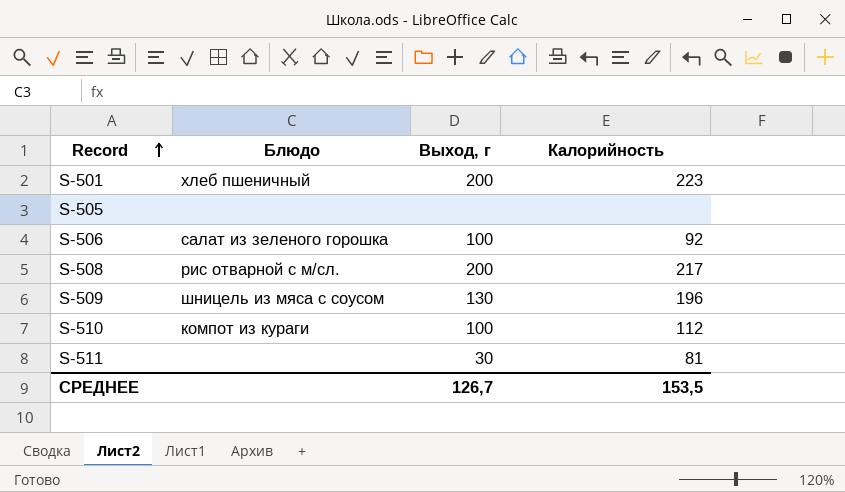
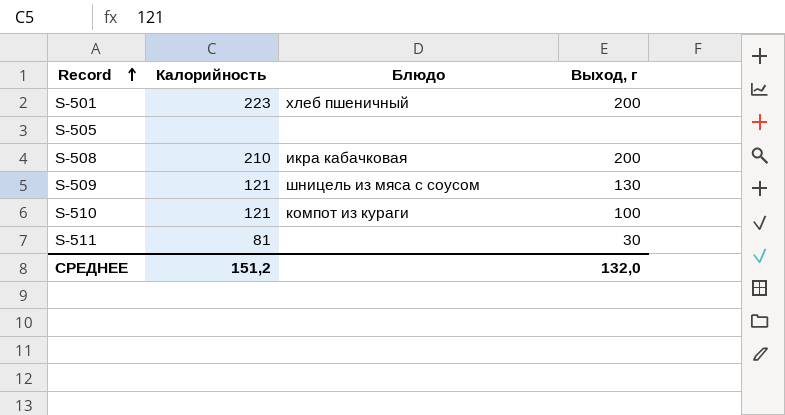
column Калорийность | position: 4 -> 2
row S-506: салат из зеленого горошка | 100 | 92 -> none
S-508 | Калорийность: 217 -> 210
S-508 | Блюдо: рис отварной с м/сл. -> икра кабачковая
S-509 | Калорийность: 196 -> 121
S-510 | Калорийность: 112 -> 121
СРЕДНЕЕ | Калорийность: 153,5 -> 151,2
СРЕДНЕЕ | Выход, г: 126,7 -> 132,0

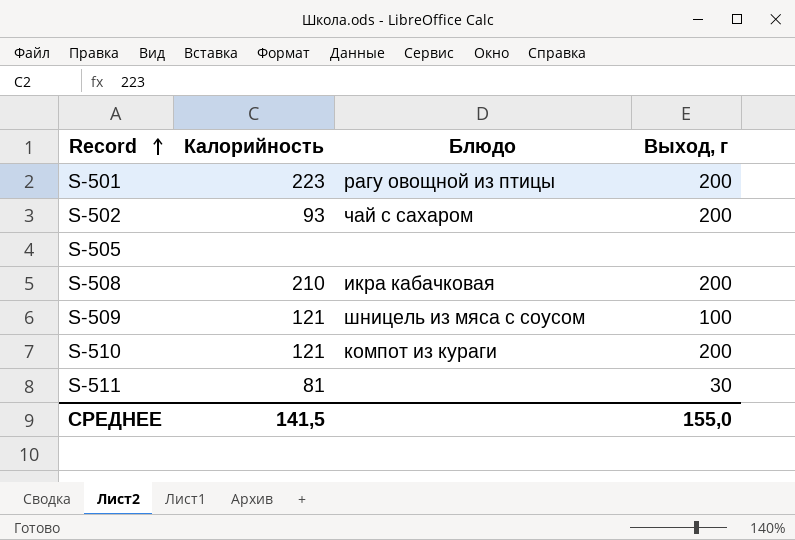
S-501 | Блюдо: хлеб пшеничный -> рагу овощной из птицы
row S-502: none -> 93 | чай с сахаром | 200
S-509 | Выход, г: 130 -> 100
S-510 | Выход, г: 100 -> 200
СРЕДНЕЕ | Калорийность: 151,2 -> 141,5
СРЕДНЕЕ | Выход, г: 132,0 -> 155,0

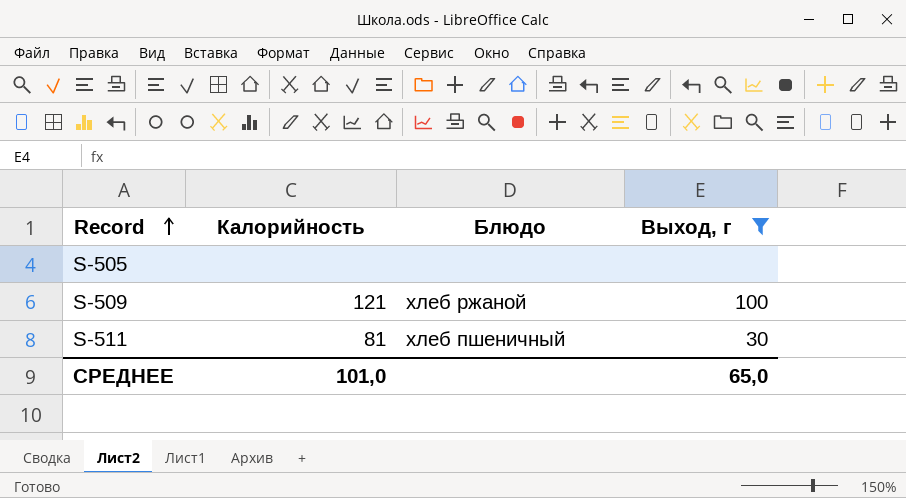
filter: none -> Выход, г != 200
S-509 | Блюдо: шницель из мяса с соусом -> хлеб ржаной
S-511 | Блюдо: none -> хлеб пшеничный
СРЕДНЕЕ | Калорийность: 141,5 -> 101,0
СРЕДНЕЕ | Выход, г: 155,0 -> 65,0

